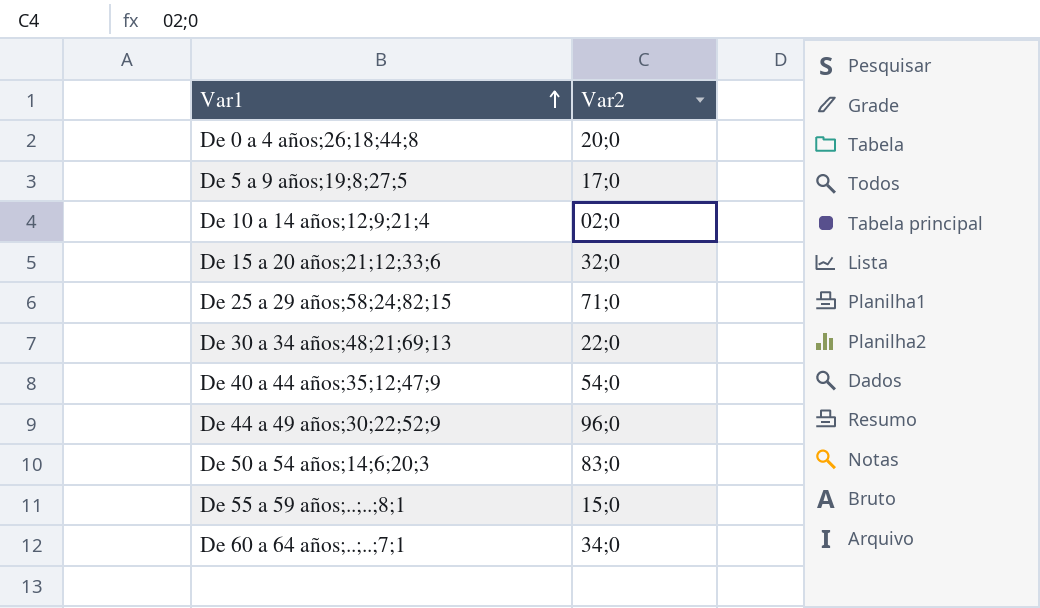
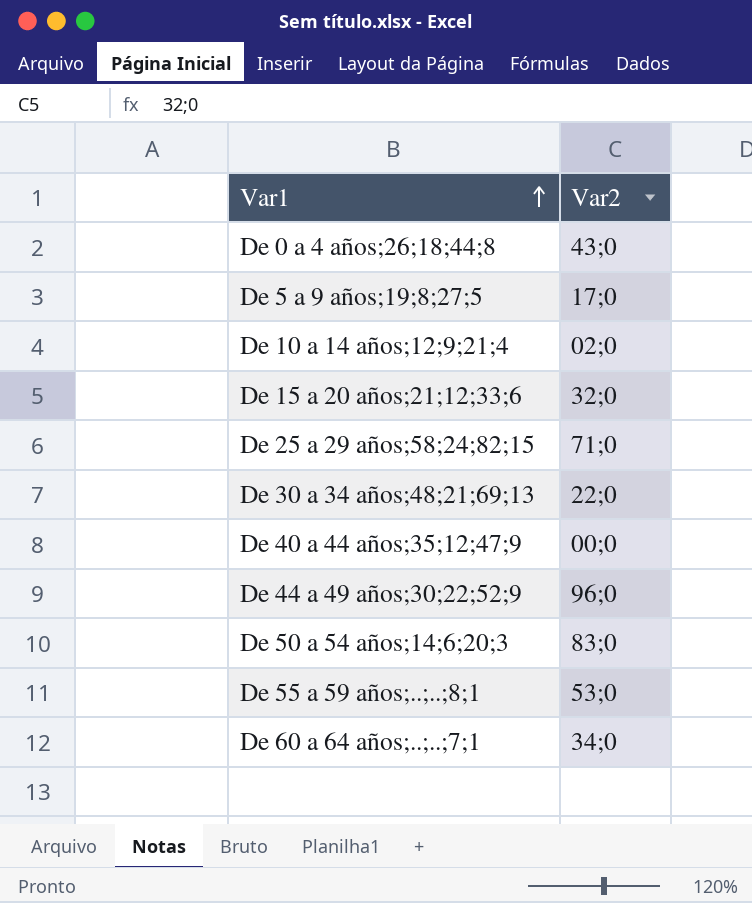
De 0 a 4 años;26;18;44;8 | Var2: 20;0 -> 43;0
De 40 a 44 años;35;12;47;9 | Var2: 54;0 -> 00;0
De 55 a 59 años;..;..;8;1 | Var2: 15;0 -> 53;0

